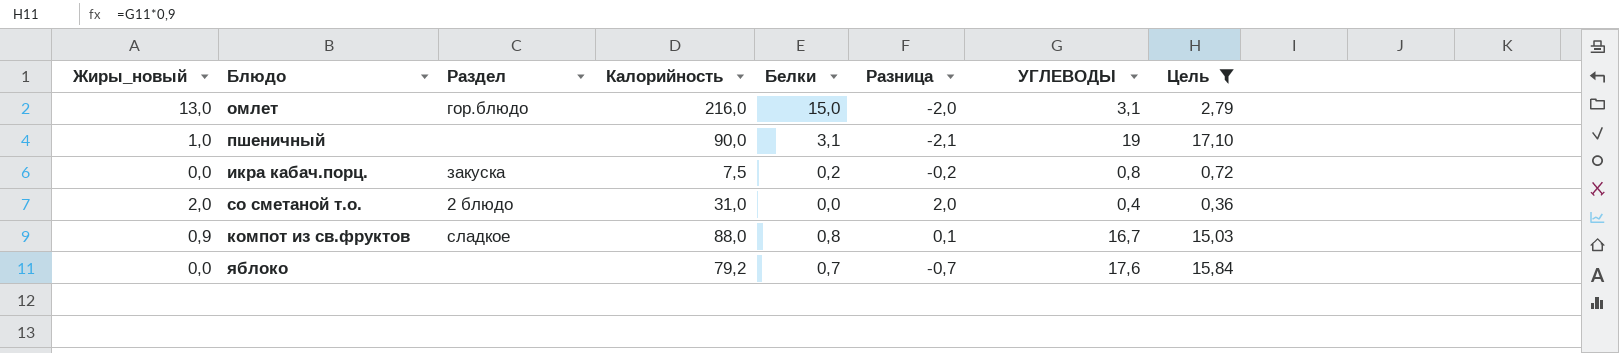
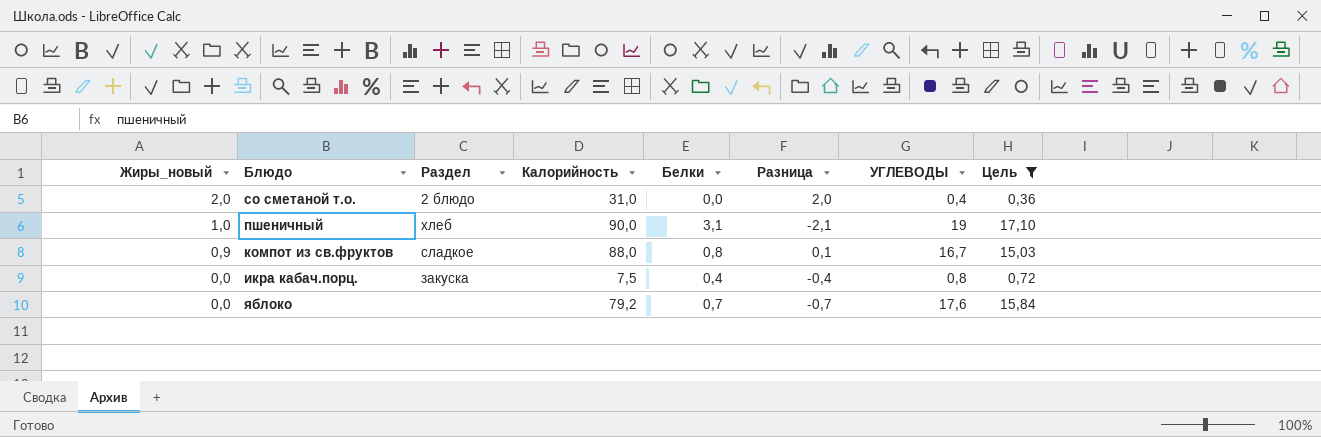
row order: none -> Жиры_новый descending
row омлет: 13,0 | гор.блюдо | 216,0 | 15,0 | -2,0 | 3,1 | 2,79 -> none
пшеничный | Раздел: none -> хлеб
икра кабач.порц. | Белки: 0,2 -> 0,4
икра кабач.порц. | Разница: -0,2 -> -0,4

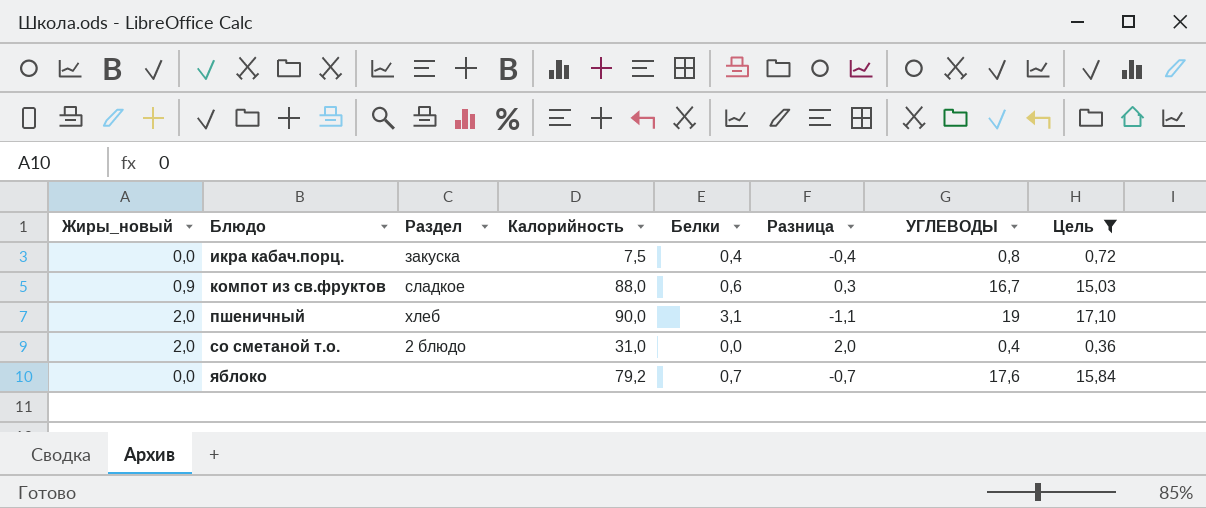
row order: Жиры_новый descending -> Блюдо ascending
компот из св.фруктов | Белки: 0,8 -> 0,6
компот из св.фруктов | Разница: 0,1 -> 0,3
пшеничный | Жиры_новый: 1,0 -> 2,0
пшеничный | Разница: -2,1 -> -1,1

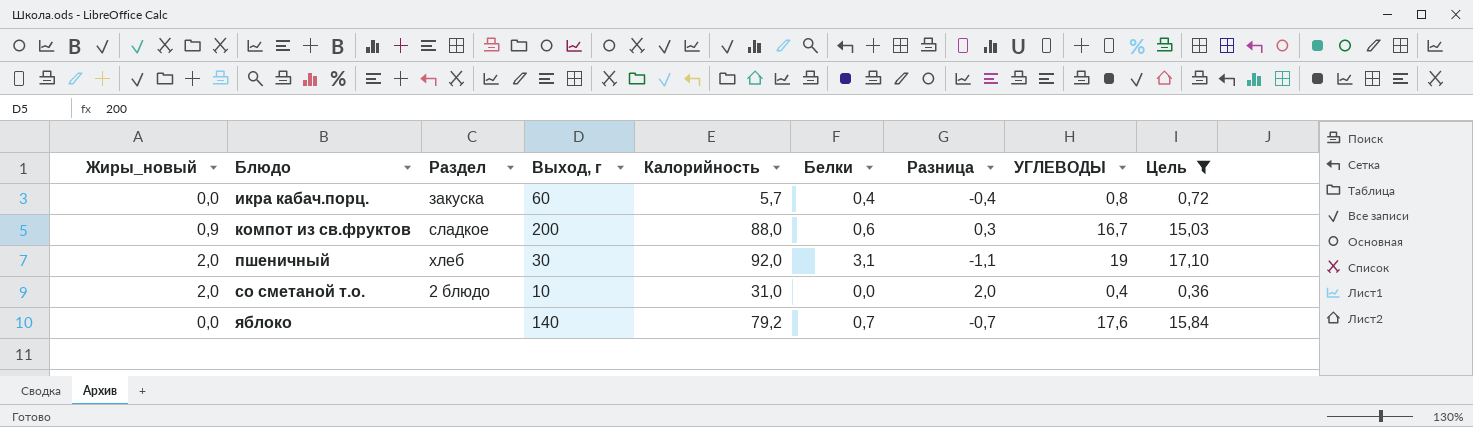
column Выход, г | position: none -> 4
икра кабач.порц. | Калорийность: 7,5 -> 5,7
пшеничный | Калорийность: 90,0 -> 92,0

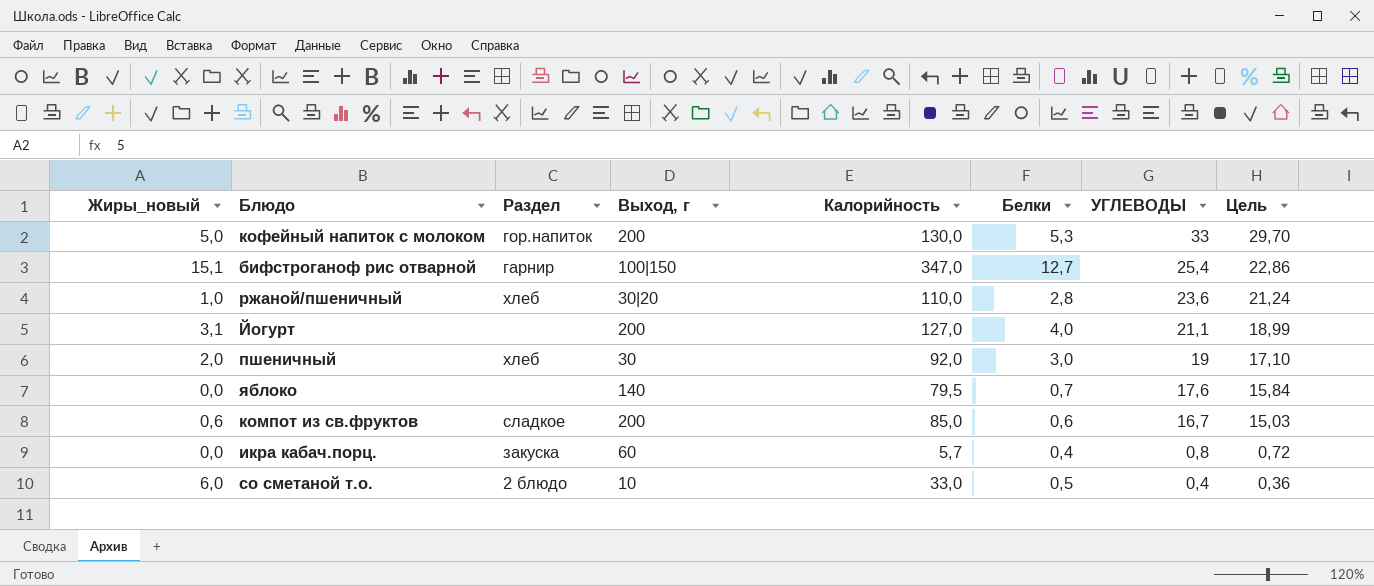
filter: Цель <= 17,10 -> none
row order: Блюдо ascending -> УГЛЕВОДЫ descending
column Разница | formula: [Жиры_новый] - [Белки] -> none
пшеничный | Белки: 3,1 -> 3,0
яблоко | Калорийность: 79,2 -> 79,5
компот из св.фруктов | Жиры_новый: 0,9 -> 0,6
компот из св.фруктов | Калорийность: 88,0 -> 85,0
со сметаной т.о. | Жиры_новый: 2,0 -> 6,0
со сметаной т.о. | Калорийность: 31,0 -> 33,0
со сметаной т.о. | Белки: 0,0 -> 0,5

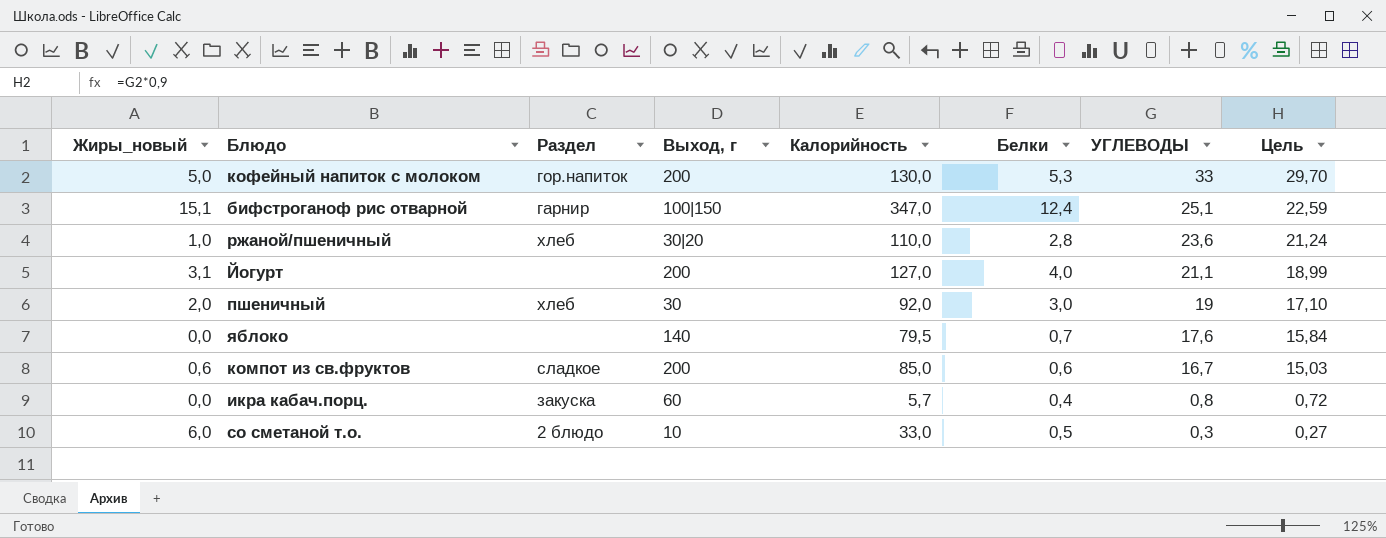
бифстроганоф рис отварной | Белки: 12,7 -> 12,4
бифстроганоф рис отварной | УГЛЕВОДЫ: 25,4 -> 25,1
бифстроганоф рис отварной | Цель: 22,86 -> 22,59
со сметаной т.о. | УГЛЕВОДЫ: 0,4 -> 0,3
со сметаной т.о. | Цель: 0,36 -> 0,27

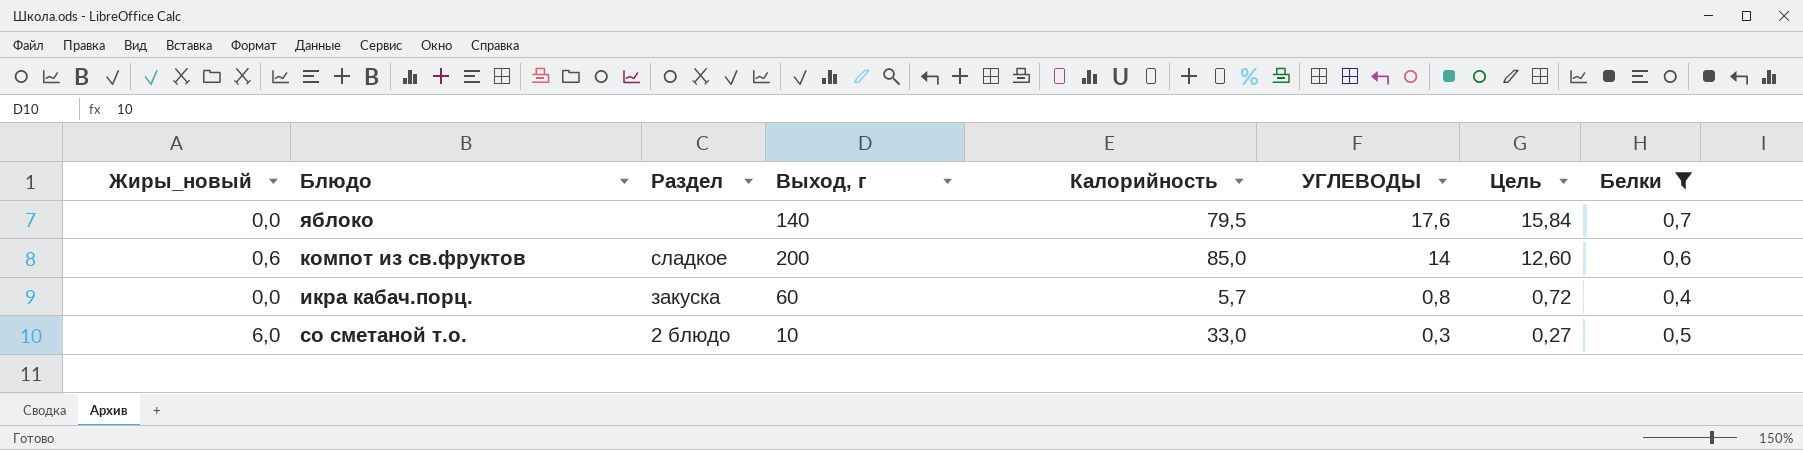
filter: none -> Белки <= 0,7
column Белки | position: 6 -> 8
компот из св.фруктов | УГЛЕВОДЫ: 16,7 -> 14
компот из св.фруктов | Цель: 15,03 -> 12,60

